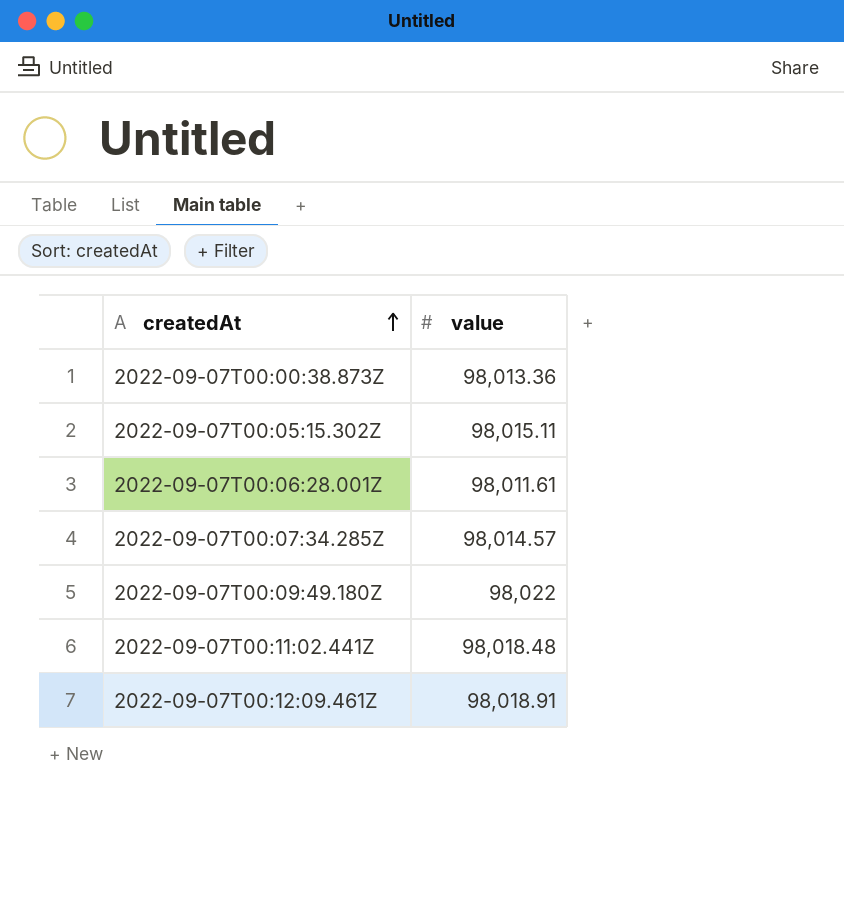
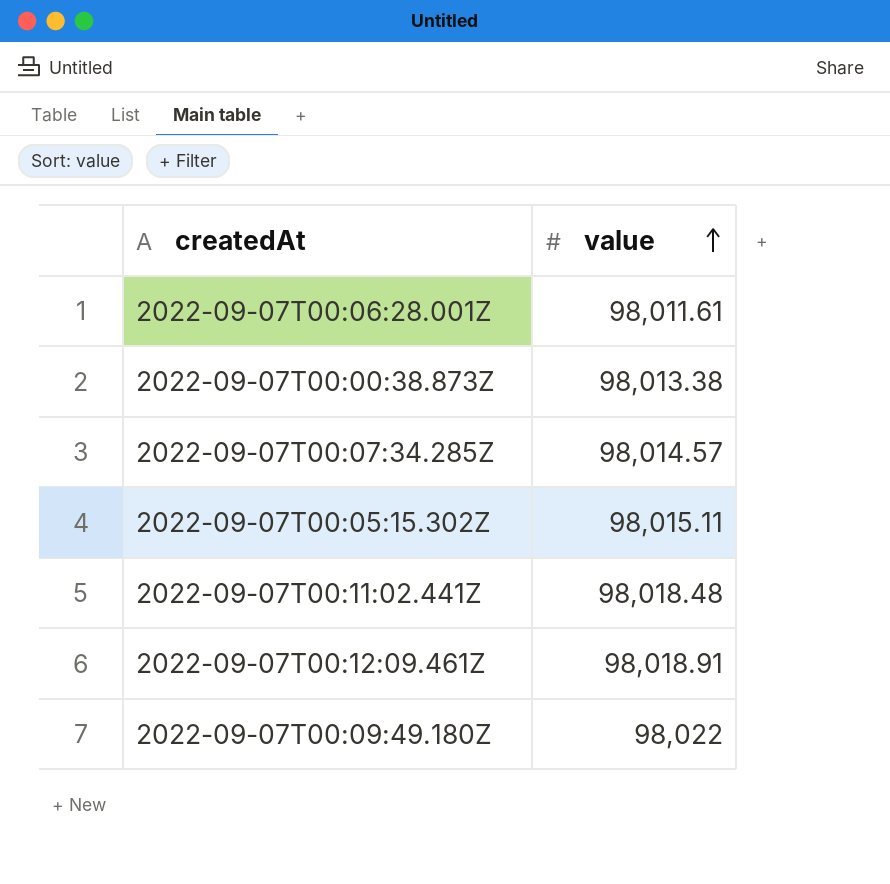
row order: createdAt ascending -> value ascending
2022-09-07T00:00:38.873Z | value: 98,013.36 -> 98,013.38

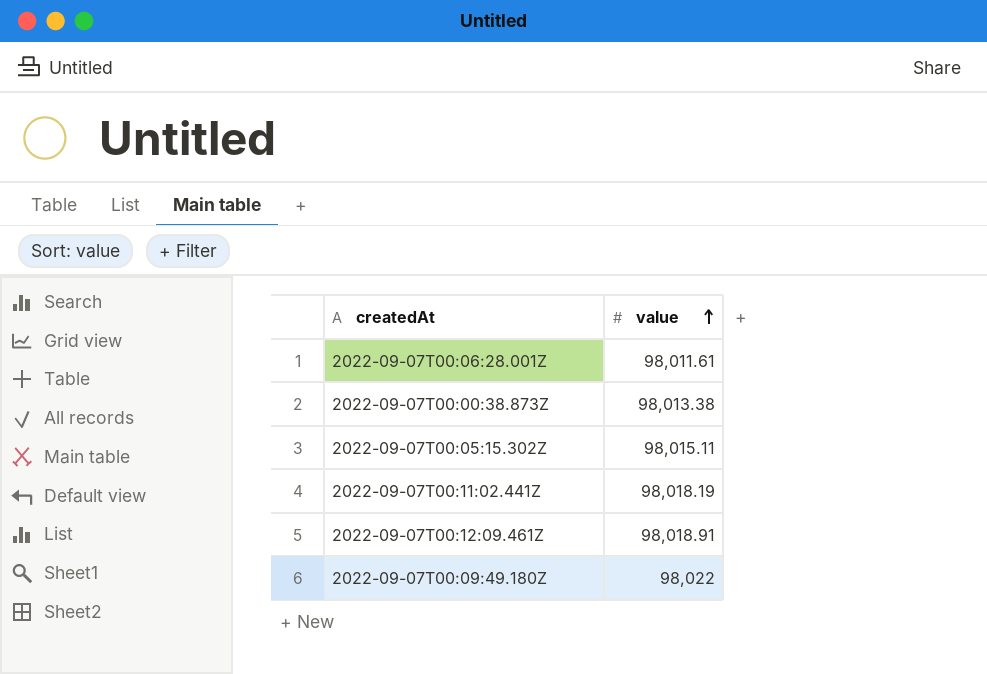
row 2022-09-07T00:07:34.285Z: 98,014.57 -> none
2022-09-07T00:11:02.441Z | value: 98,018.48 -> 98,018.19

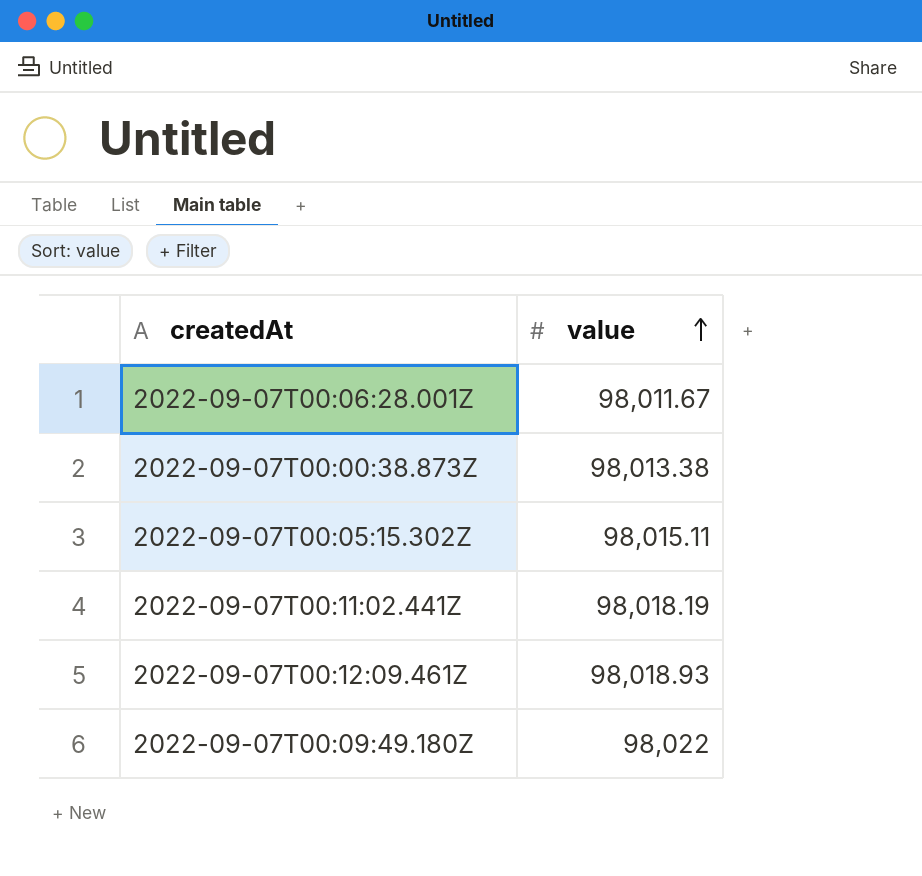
2022-09-07T00:06:28.001Z | value: 98,011.61 -> 98,011.67
2022-09-07T00:12:09.461Z | value: 98,018.91 -> 98,018.93

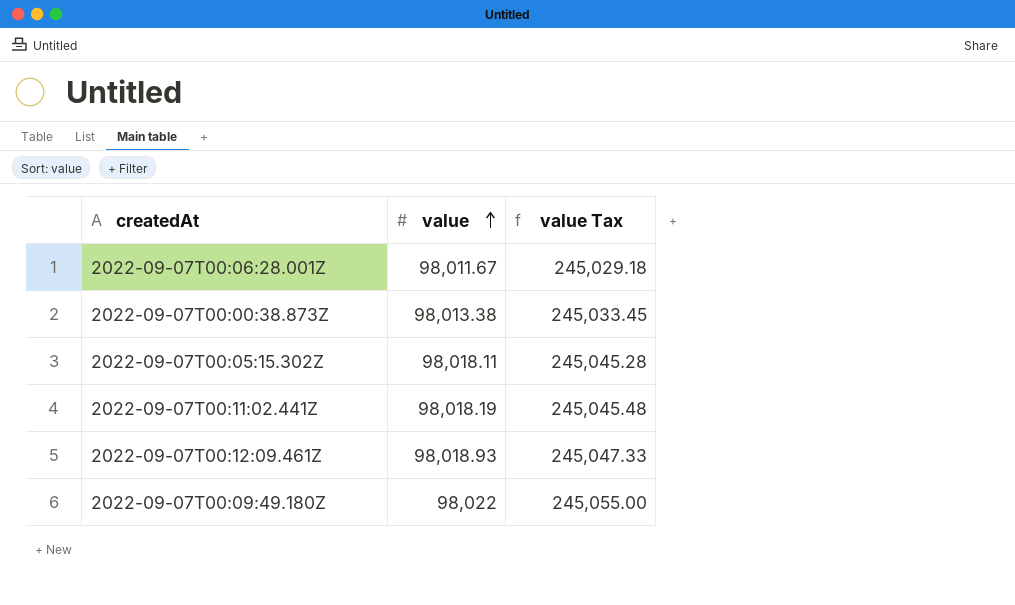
column value Tax | formula: none -> [value] * 2.5
2022-09-07T00:05:15.302Z | value: 98,015.11 -> 98,018.11

